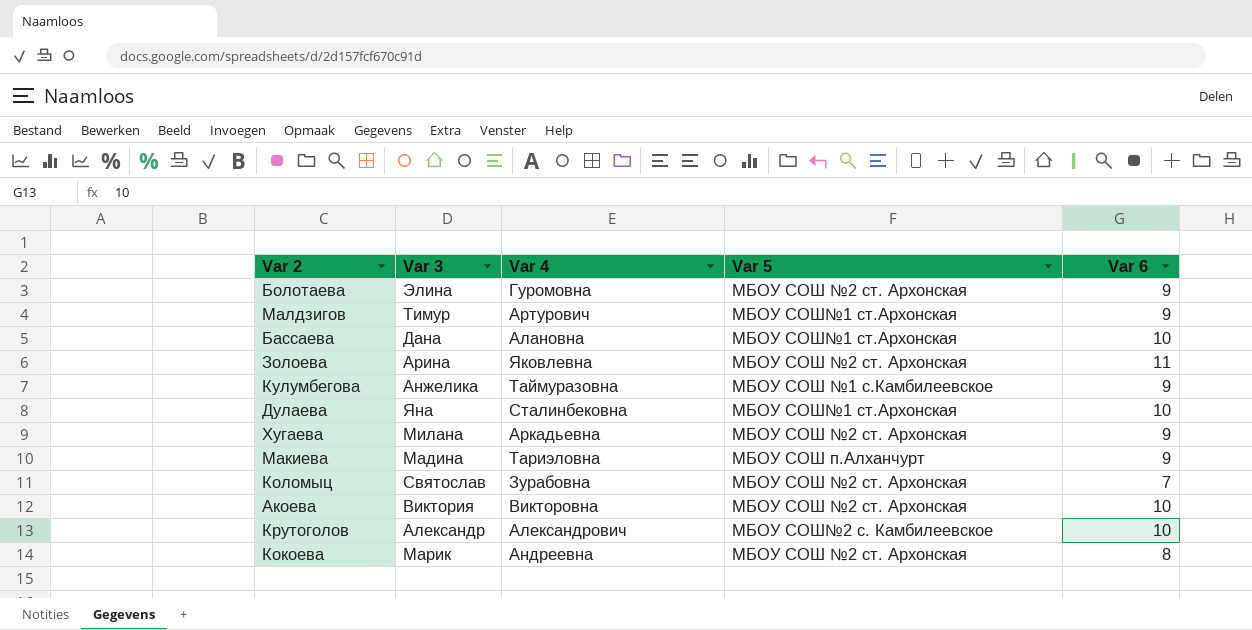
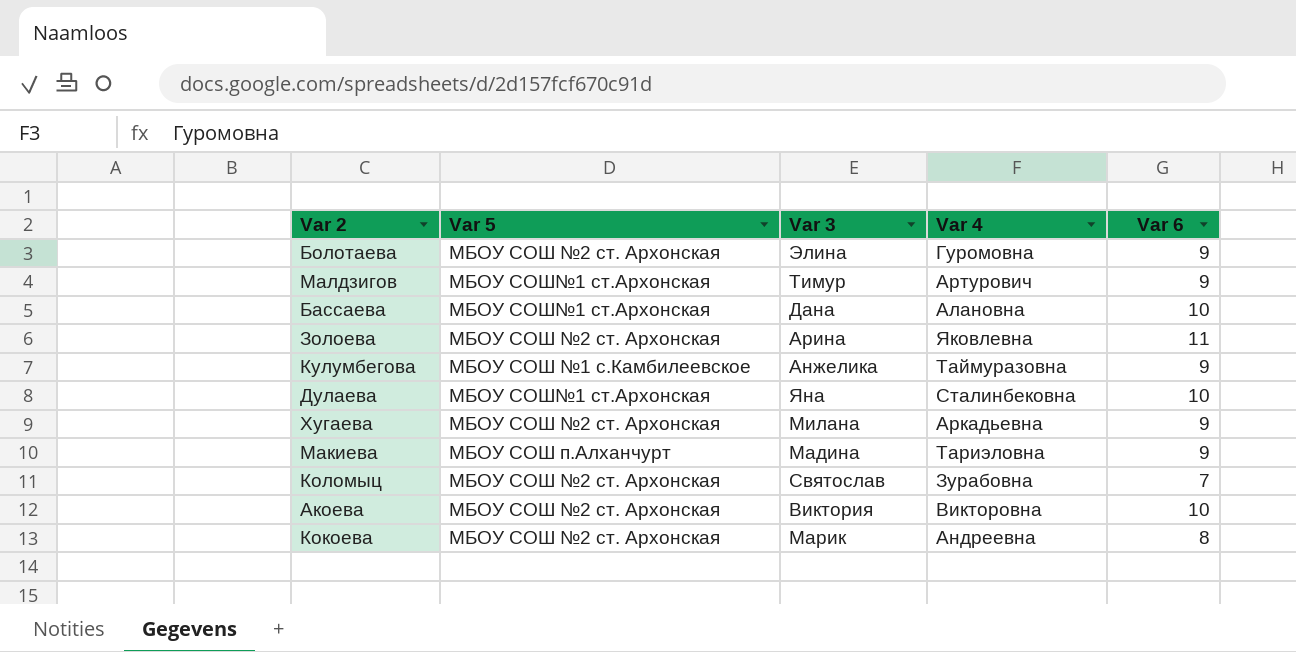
column Var 5 | position: 4 -> 2
row Крутоголов: Александр | Александрович | МБОУ СОШ№2 с. Камбилеевское | 10 -> none

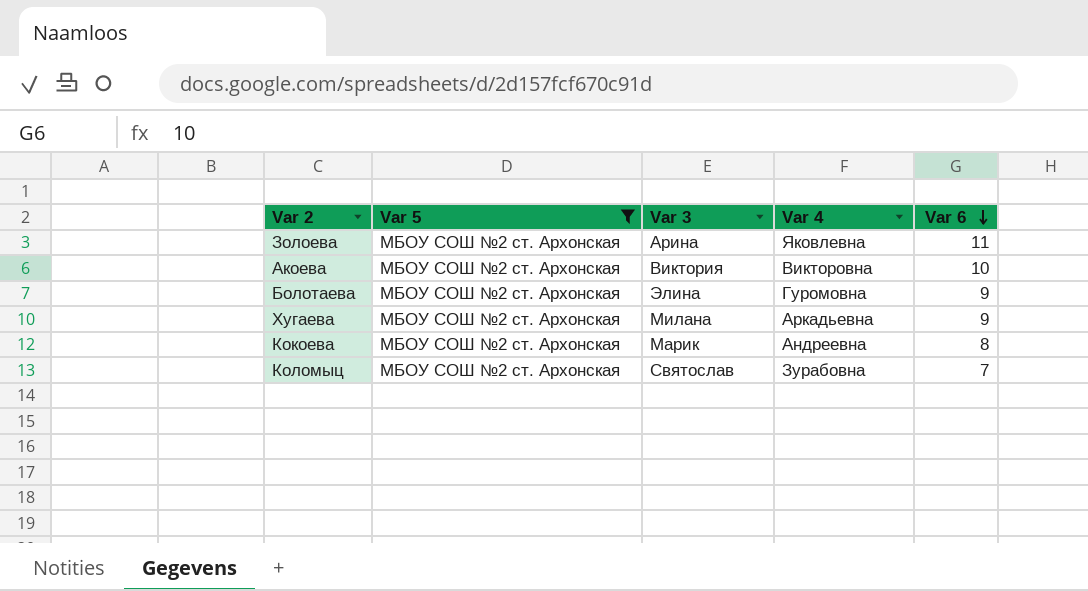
filter: none -> Var 5 = МБОУ СОШ №2 ст. Архонская
row order: none -> Var 6 descending

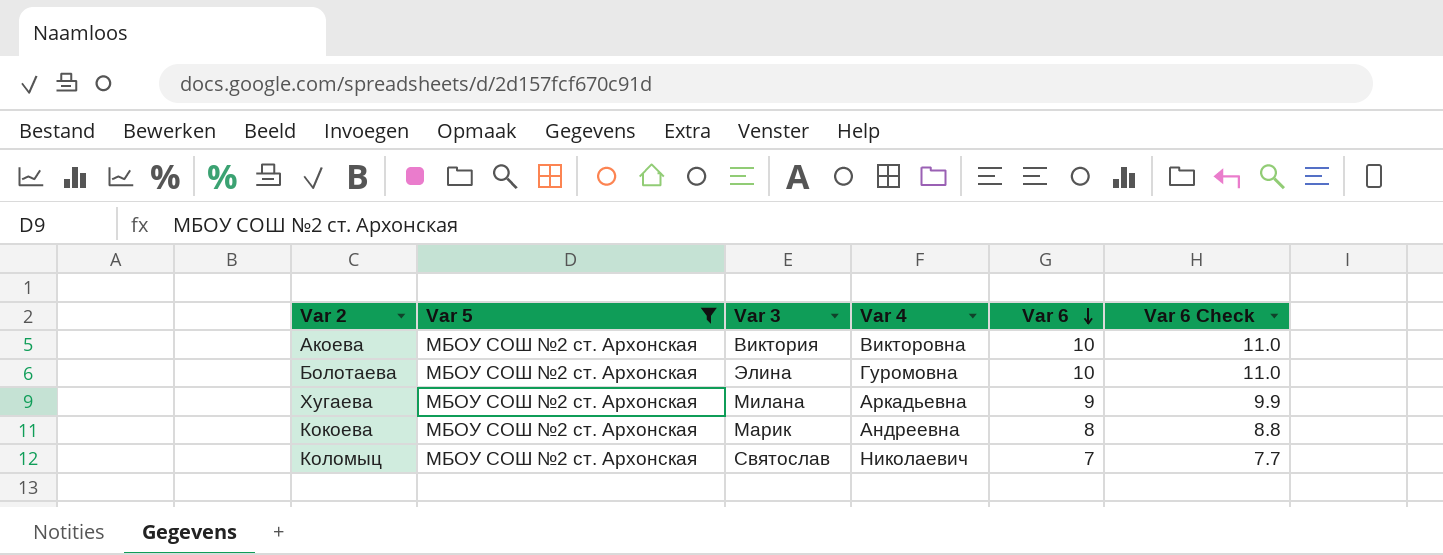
column Var 6 Check | formula: none -> [Var 6] * 1.1
row Золоева: МБОУ СОШ №2 ст. Архонская | Арина | Яковлевна | 11 -> none
Болотаева | Var 6: 9 -> 10
Коломыц | Var 4: Зурабовна -> Николаевич

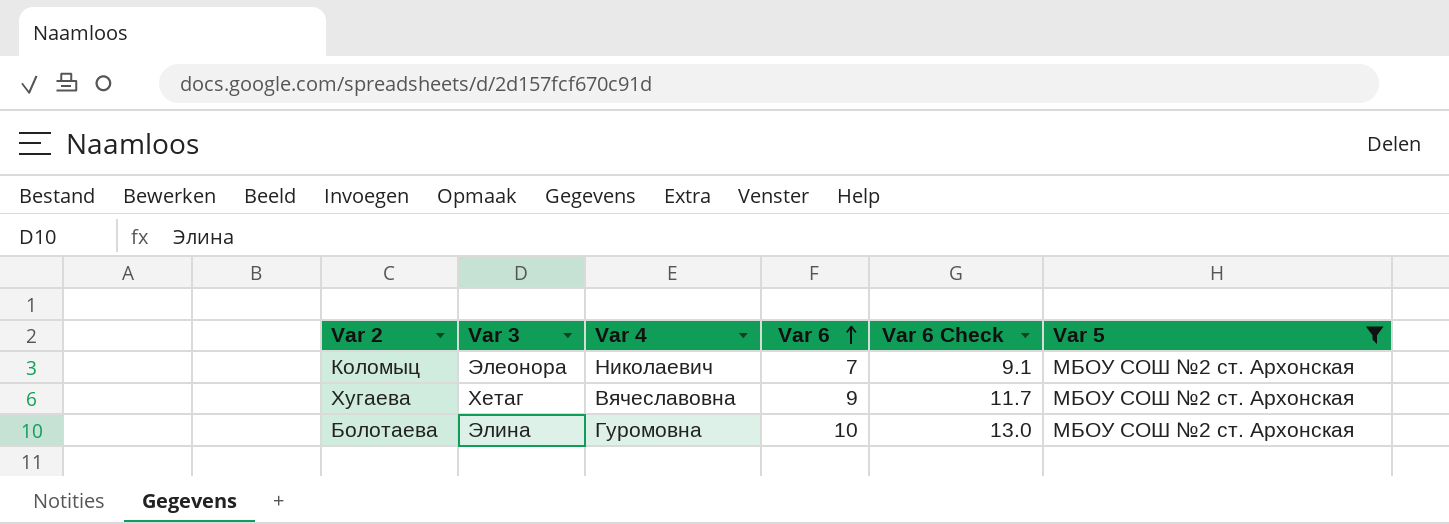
row order: Var 6 descending -> Var 6 ascending
column Var 6 Check | formula: [Var 6] * 1.1 -> [Var 6] * 1.3
column Var 5 | position: 2 -> 6
row Акоева: МБОУ СОШ №2 ст. Архонская | Виктория | Викторовна | 10 | 11.0 -> none
row Кокоева: МБОУ СОШ №2 ст. Архонская | Марик | Андреевна | 8 | 8.8 -> none
Коломыц | Var 3: Святослав -> Элеонора
Хугаева | Var 3: Милана -> Хетаг
Хугаева | Var 4: Аркадьевна -> Вячеславовна

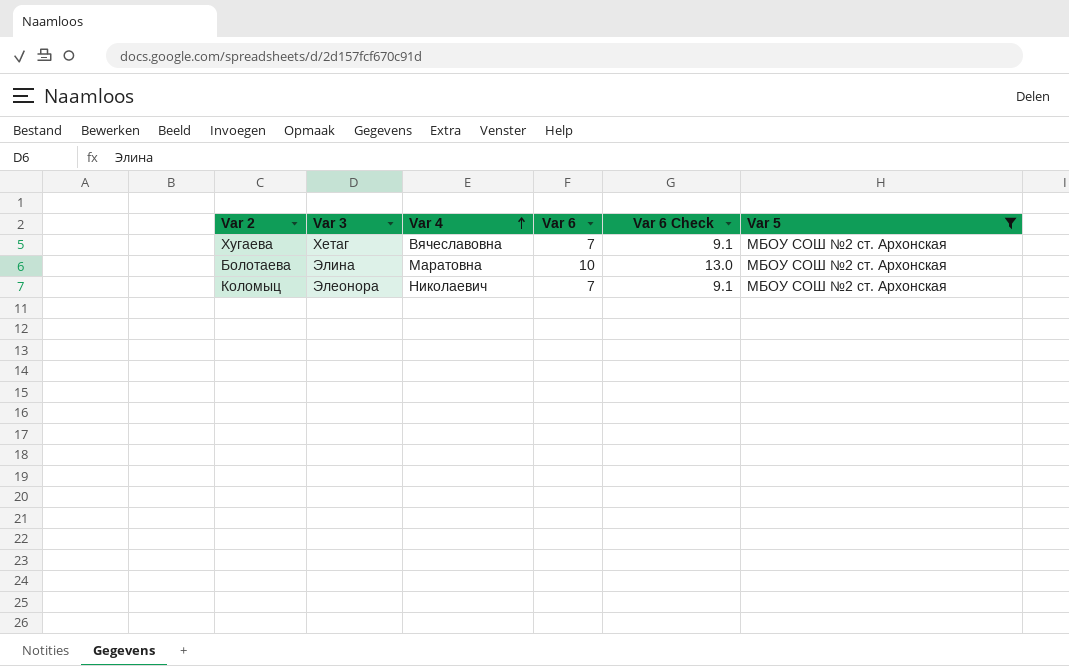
row order: Var 6 ascending -> Var 4 ascending
Хугаева | Var 6: 9 -> 7
Хугаева | Var 6 Check: 11.7 -> 9.1
Болотаева | Var 4: Гуромовна -> Маратовна

